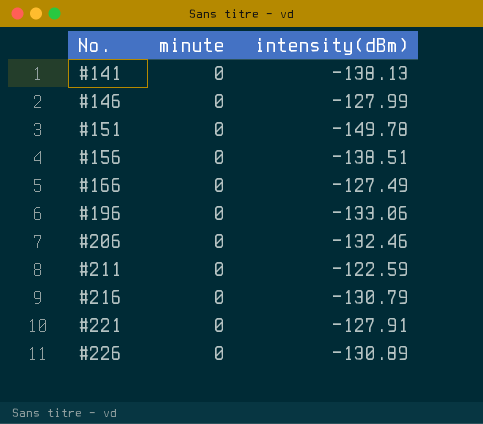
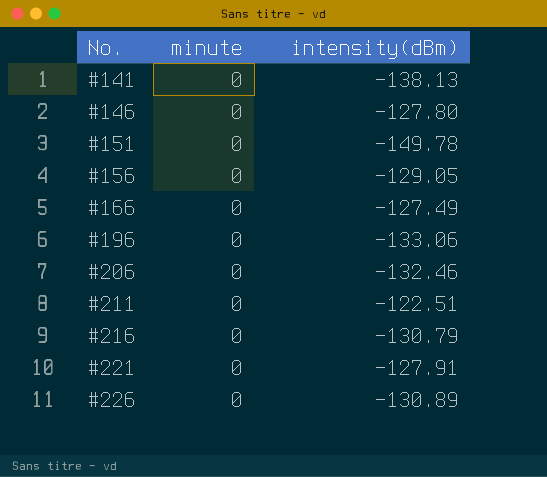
#146 | intensity(dBm): -127.99 -> -127.80
#156 | intensity(dBm): -138.51 -> -129.05
#211 | intensity(dBm): -122.59 -> -122.51

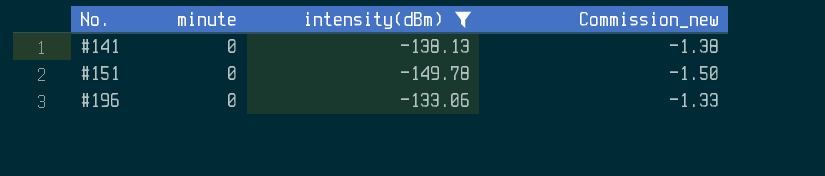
filter: none -> intensity(dBm) <= -133.06
column Commission_new | formula: none -> [intensity(dBm)] * 0.01

